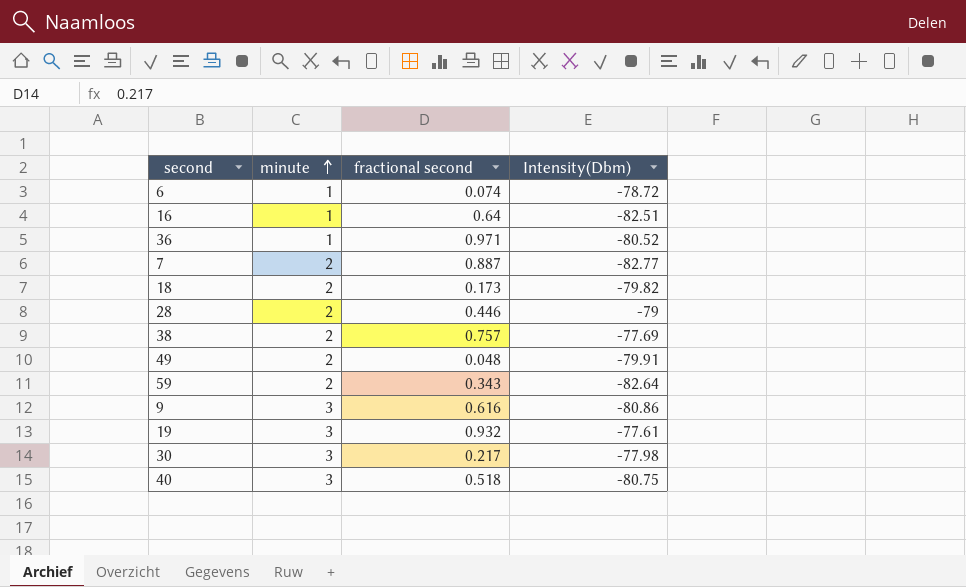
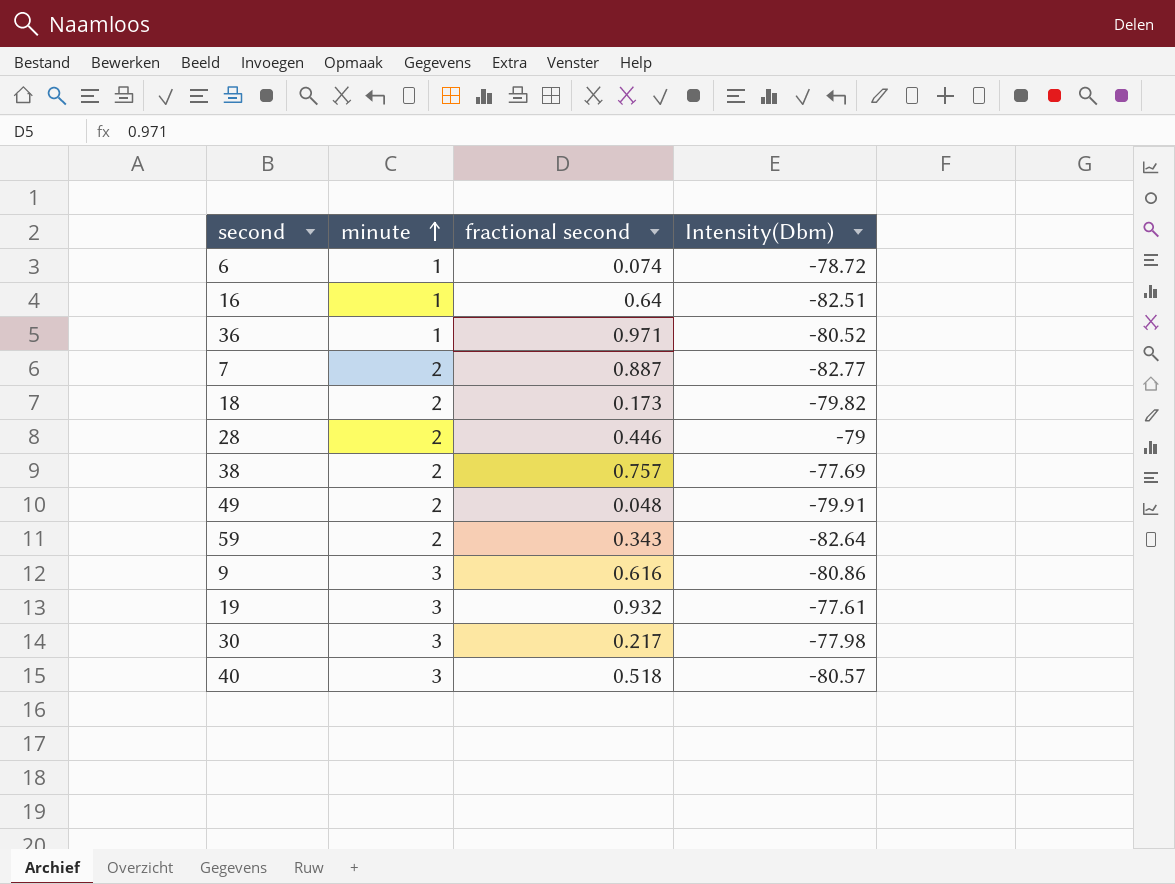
40 | Intensity(Dbm): -80.75 -> -80.57

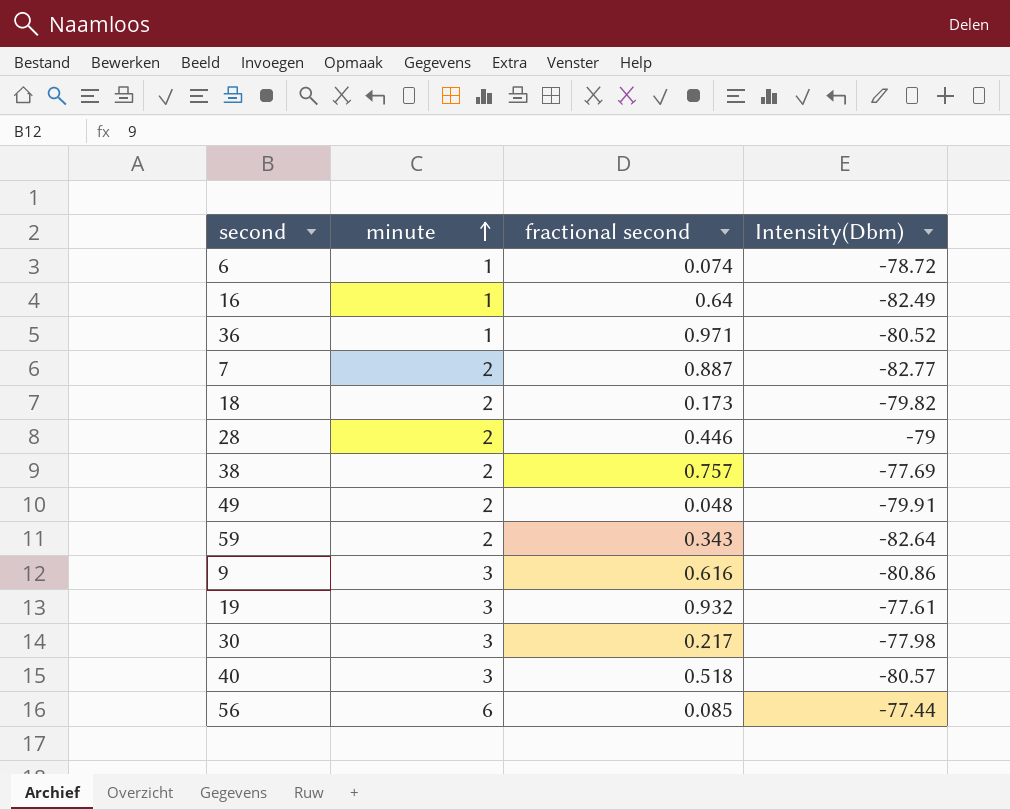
16 | Intensity(Dbm): -82.51 -> -82.49
row 56: none -> 6 | 0.085 | -77.44

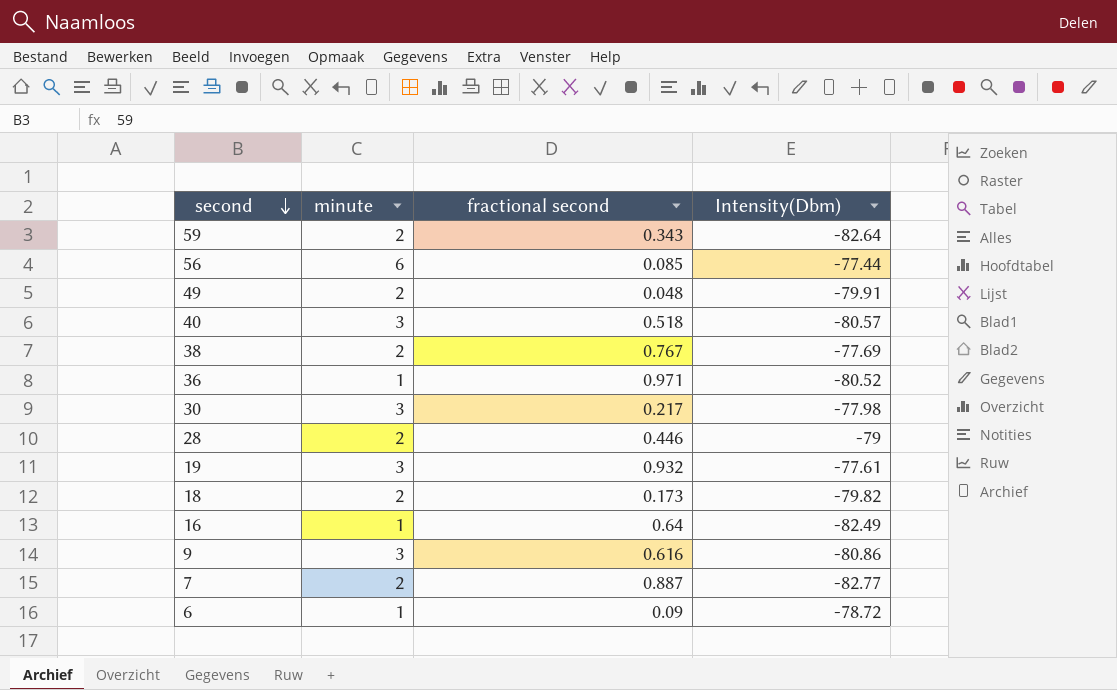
row order: minute ascending -> second descending
38 | fractional second: 0.757 -> 0.767
6 | fractional second: 0.074 -> 0.09

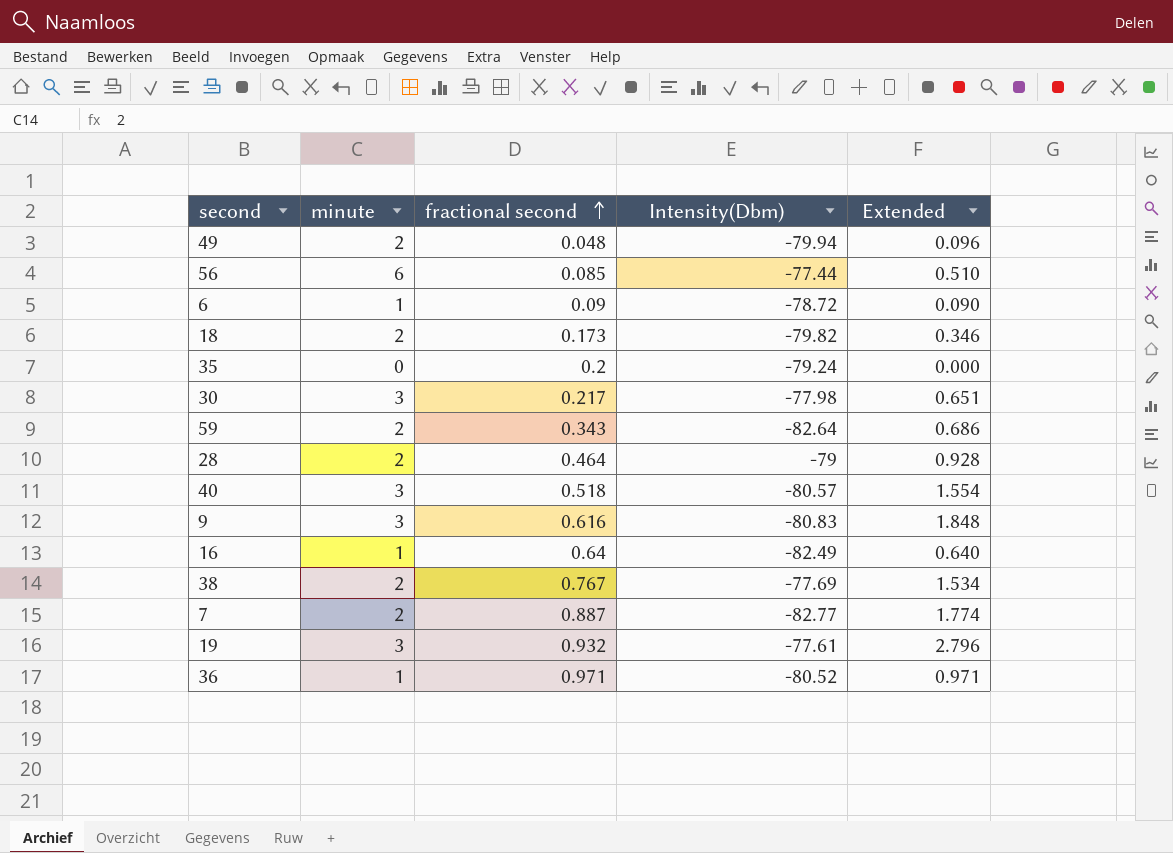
row order: second descending -> fractional second ascending
column Extended | formula: none -> [minute] * [fractional second]
49 | Intensity(Dbm): -79.91 -> -79.94
row 35: none -> 0 | 0.2 | -79.24 | 0.000
28 | fractional second: 0.446 -> 0.464
9 | Intensity(Dbm): -80.86 -> -80.83

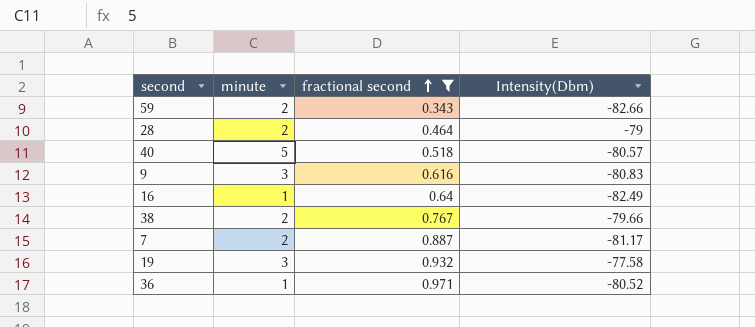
filter: none -> fractional second >= 0.343
column Extended | formula: [minute] * [fractional second] -> none
59 | Intensity(Dbm): -82.64 -> -82.66
40 | minute: 3 -> 5
38 | Intensity(Dbm): -77.69 -> -79.66
7 | Intensity(Dbm): -82.77 -> -81.17
19 | Intensity(Dbm): -77.61 -> -77.58

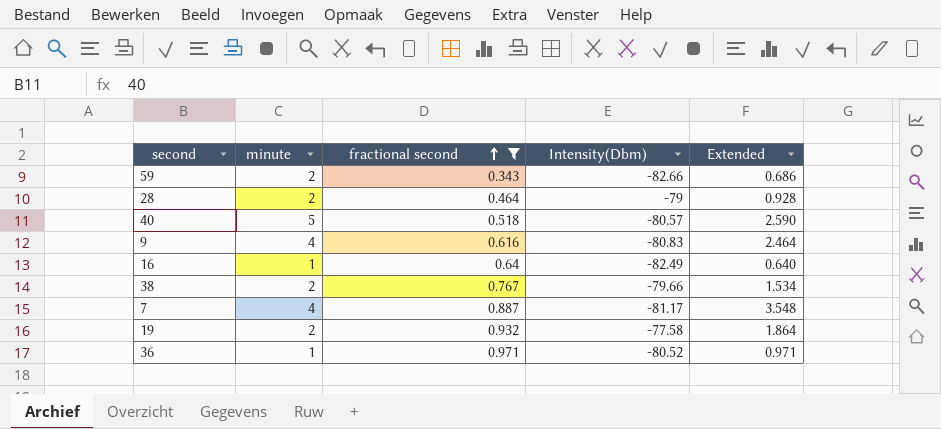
column Extended | formula: none -> [minute] * [fractional second]
9 | minute: 3 -> 4
7 | minute: 2 -> 4
19 | minute: 3 -> 2

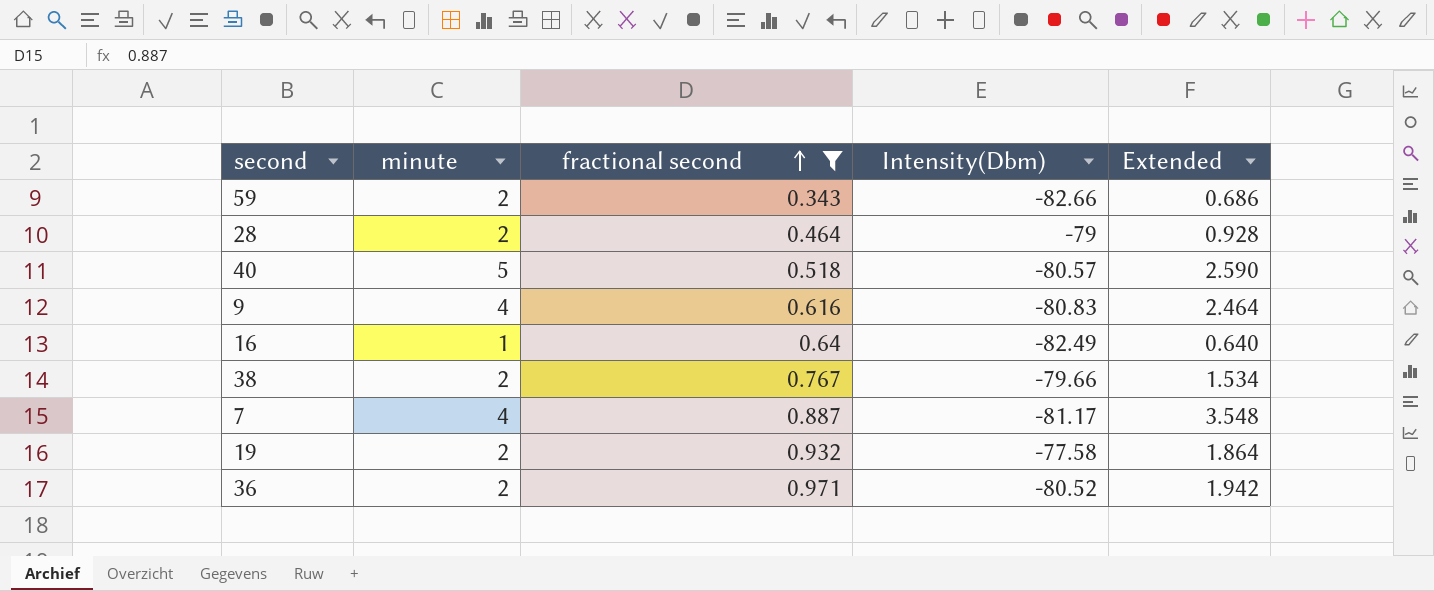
36 | minute: 1 -> 2
36 | Extended: 0.971 -> 1.942

